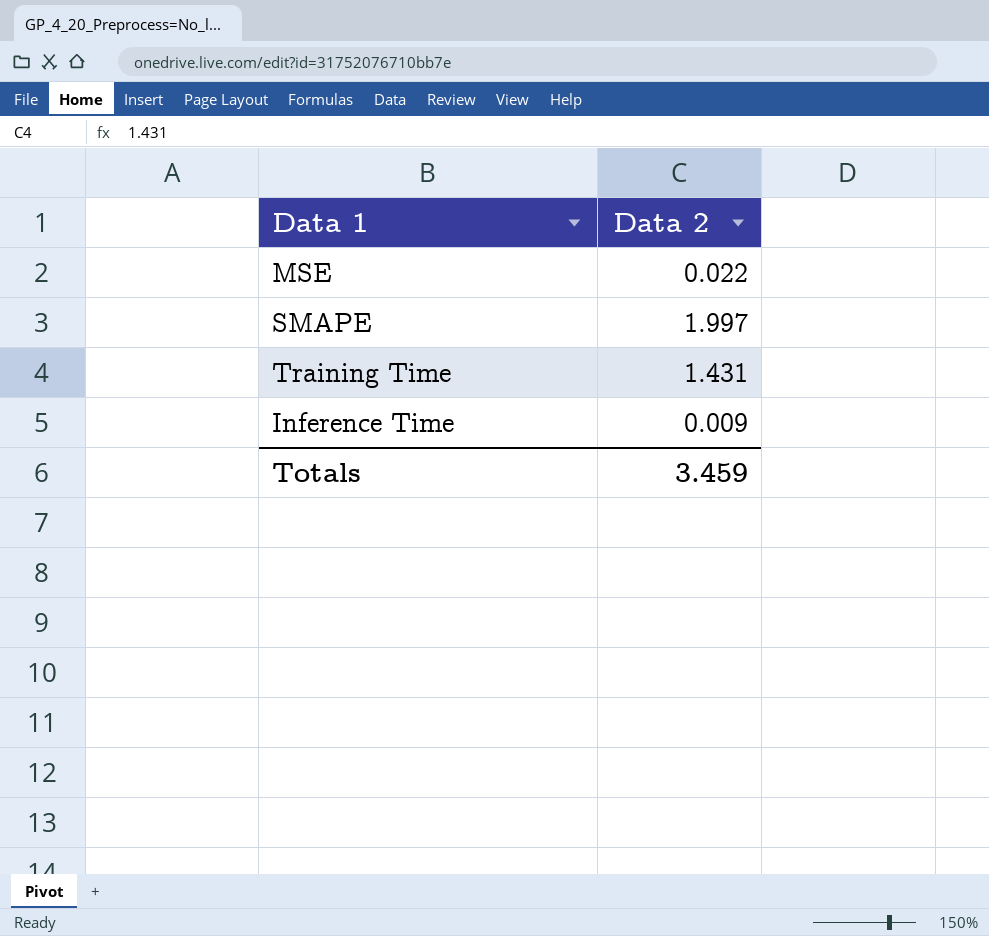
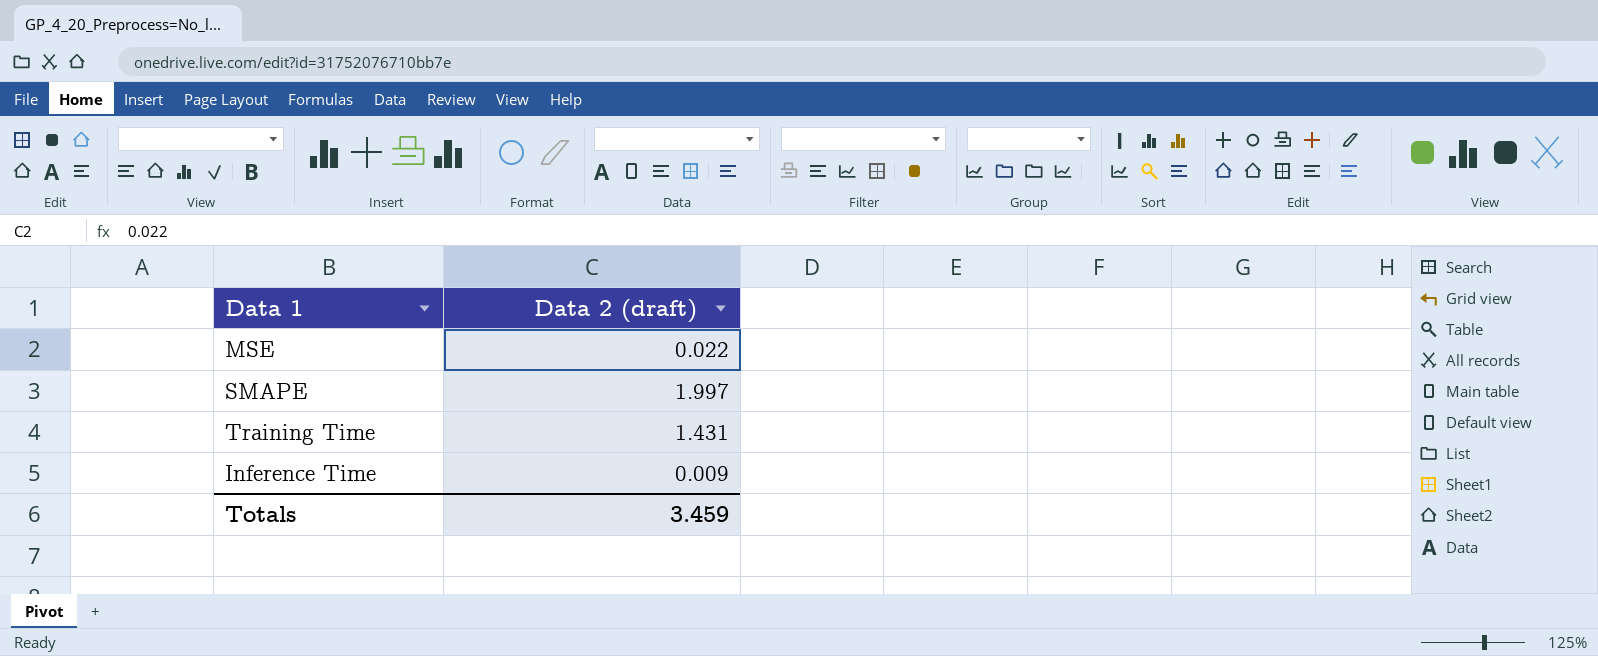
column name: Data 2 -> Data 2 (draft)

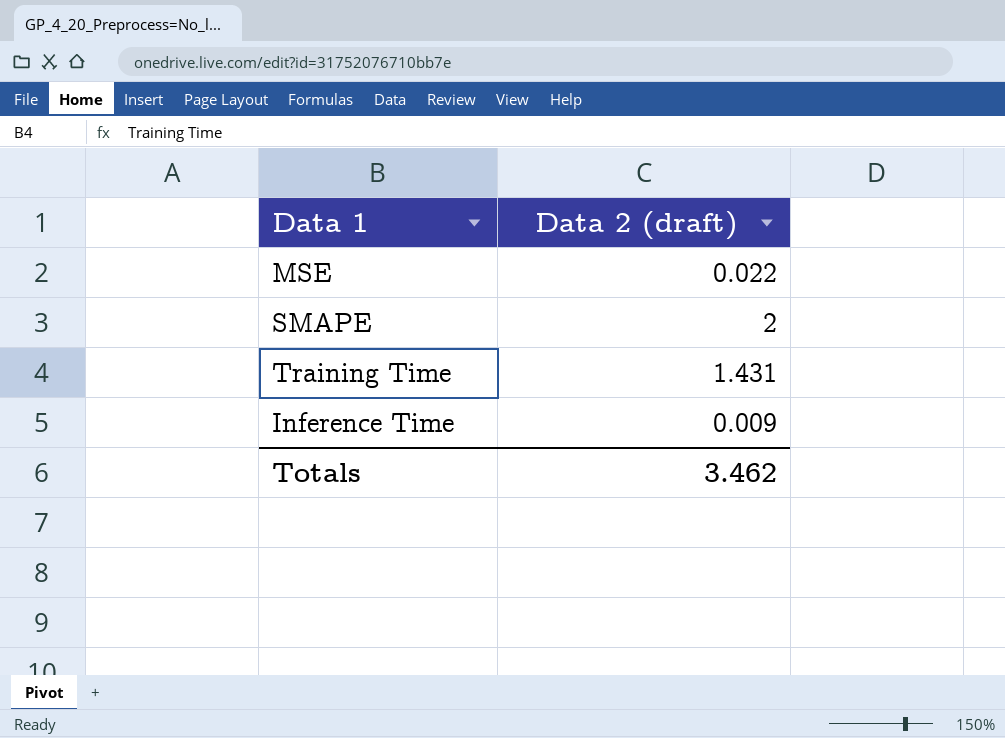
SMAPE | Data 2 (draft): 1.997 -> 2
Totals | Data 2 (draft): 3.459 -> 3.462

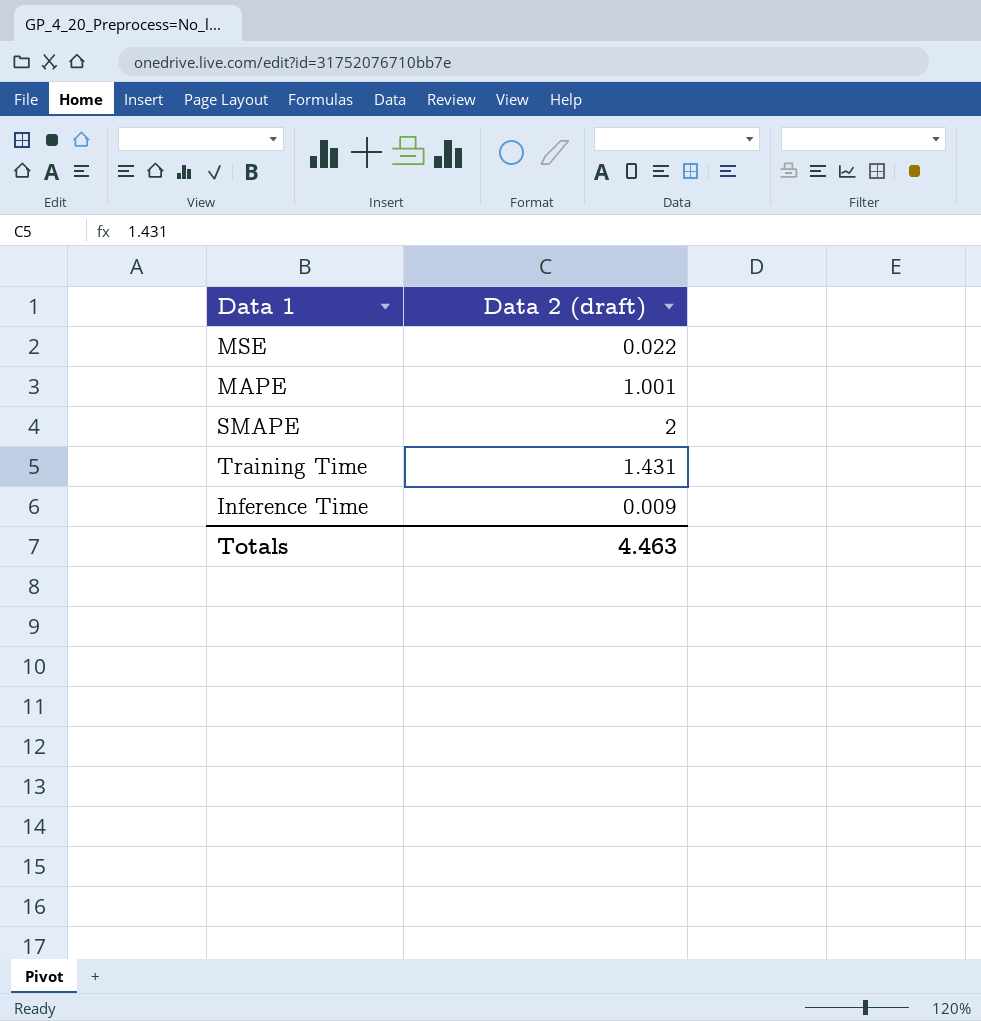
row MAPE: none -> 1.001
Totals | Data 2 (draft): 3.462 -> 4.463

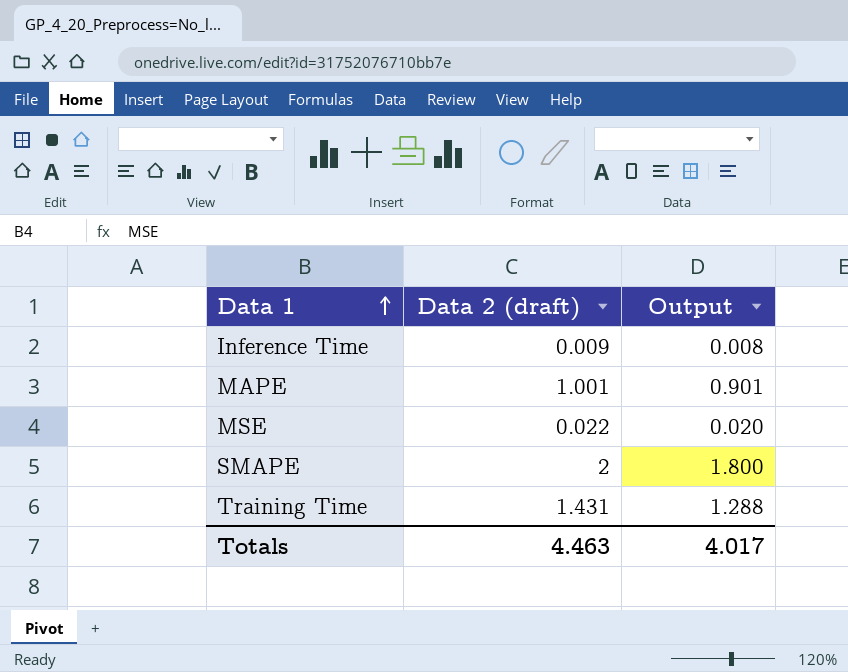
row order: none -> Data 1 ascending
column Output | formula: none -> [Data 2 (draft)] * 0.9

